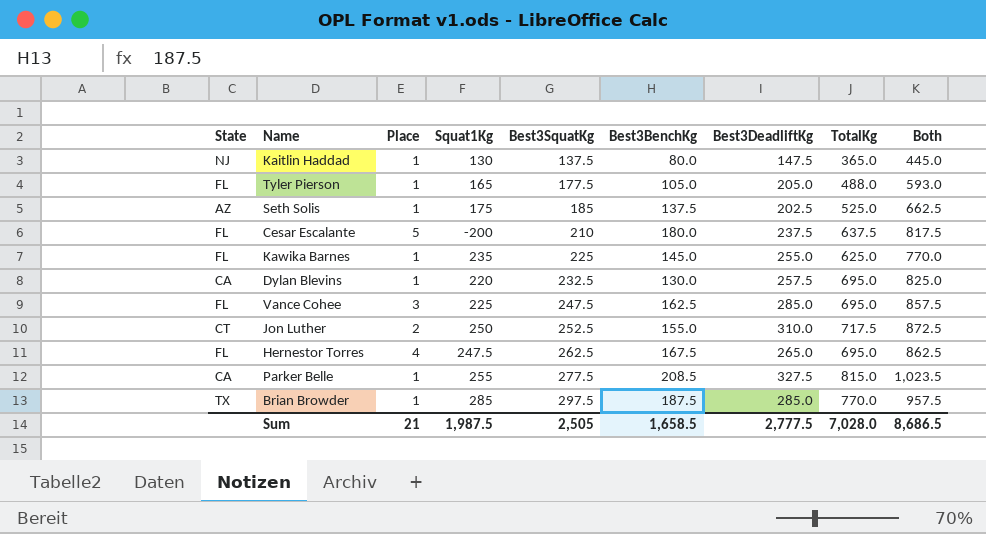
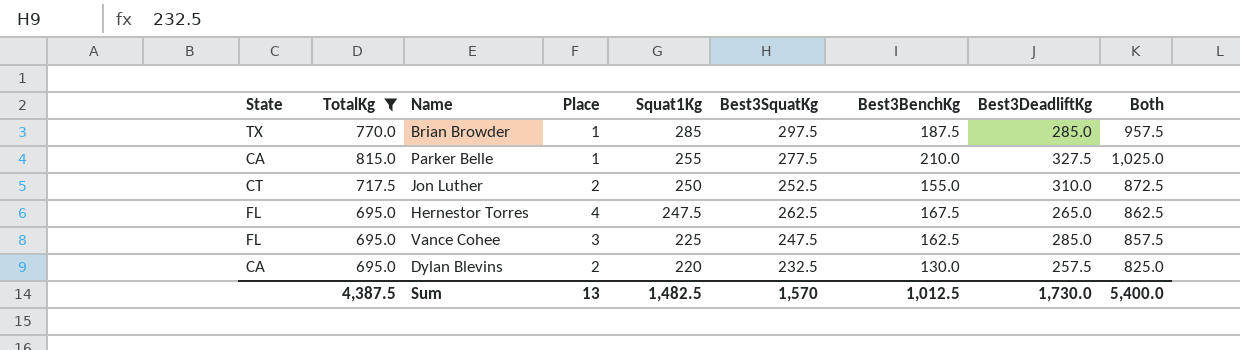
filter: none -> TotalKg >= 695.0
row order: Best3SquatKg ascending -> Squat1Kg descending
column TotalKg | position: 8 -> 2
Parker Belle | Best3BenchKg: 208.5 -> 210.0
Parker Belle | Both: 1,023.5 -> 1,025.0
Dylan Blevins | Place: 1 -> 2
Sum | TotalKg: 7,028.0 -> 4,387.5
Sum | Place: 21 -> 13
Sum | Squat1Kg: 1,987.5 -> 1,482.5
Sum | Best3SquatKg: 2,505 -> 1,570
Sum | Best3BenchKg: 1,658.5 -> 1,012.5
Sum | Best3DeadliftKg: 2,777.5 -> 1,730.0
Sum | Both: 8,686.5 -> 5,400.0

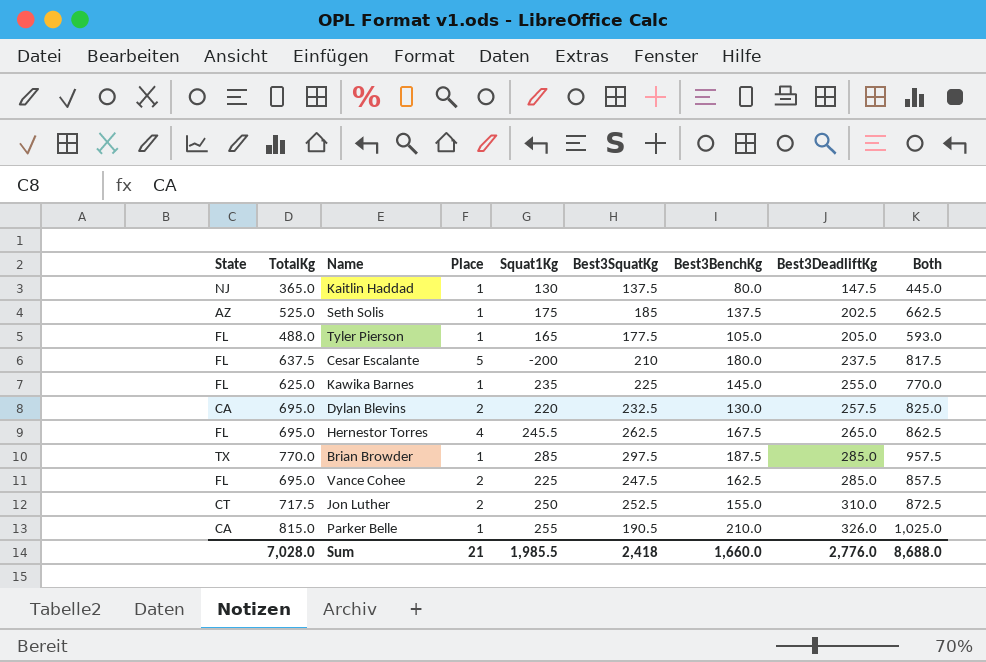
filter: TotalKg >= 695.0 -> none
row order: Squat1Kg descending -> Best3DeadliftKg ascending
Hernestor Torres | Squat1Kg: 247.5 -> 245.5
Vance Cohee | Place: 3 -> 2
Parker Belle | Best3SquatKg: 277.5 -> 190.5
Parker Belle | Best3DeadliftKg: 327.5 -> 326.0
Sum | TotalKg: 4,387.5 -> 7,028.0
Sum | Place: 13 -> 21
Sum | Squat1Kg: 1,482.5 -> 1,985.5
Sum | Best3SquatKg: 1,570 -> 2,418
Sum | Best3BenchKg: 1,012.5 -> 1,660.0
Sum | Best3DeadliftKg: 1,730.0 -> 2,776.0
Sum | Both: 5,400.0 -> 8,688.0

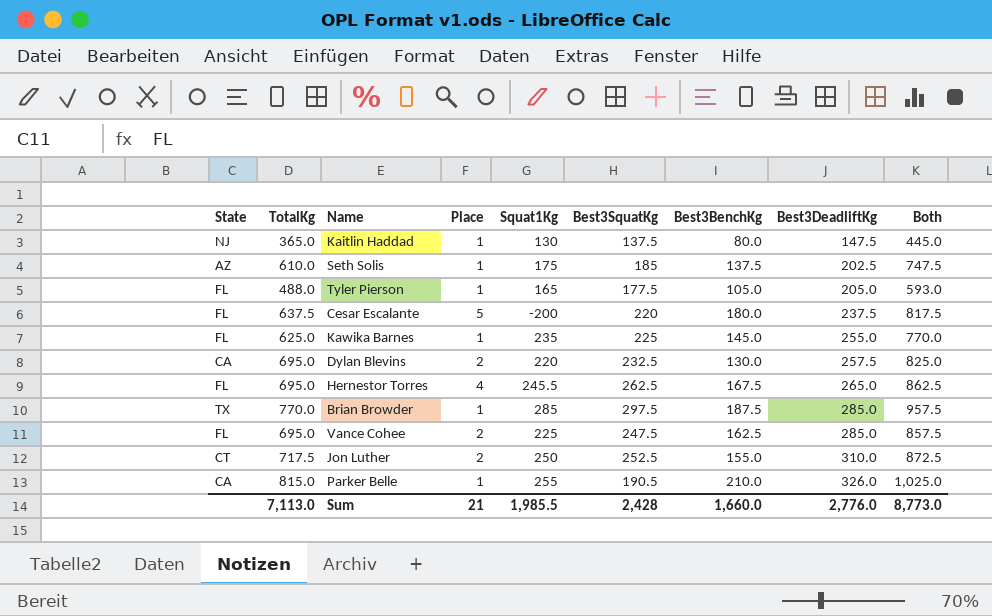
Seth Solis | TotalKg: 525.0 -> 610.0
Seth Solis | Both: 662.5 -> 747.5
Cesar Escalante | Best3SquatKg: 210 -> 220
Sum | TotalKg: 7,028.0 -> 7,113.0
Sum | Best3SquatKg: 2,418 -> 2,428
Sum | Both: 8,688.0 -> 8,773.0

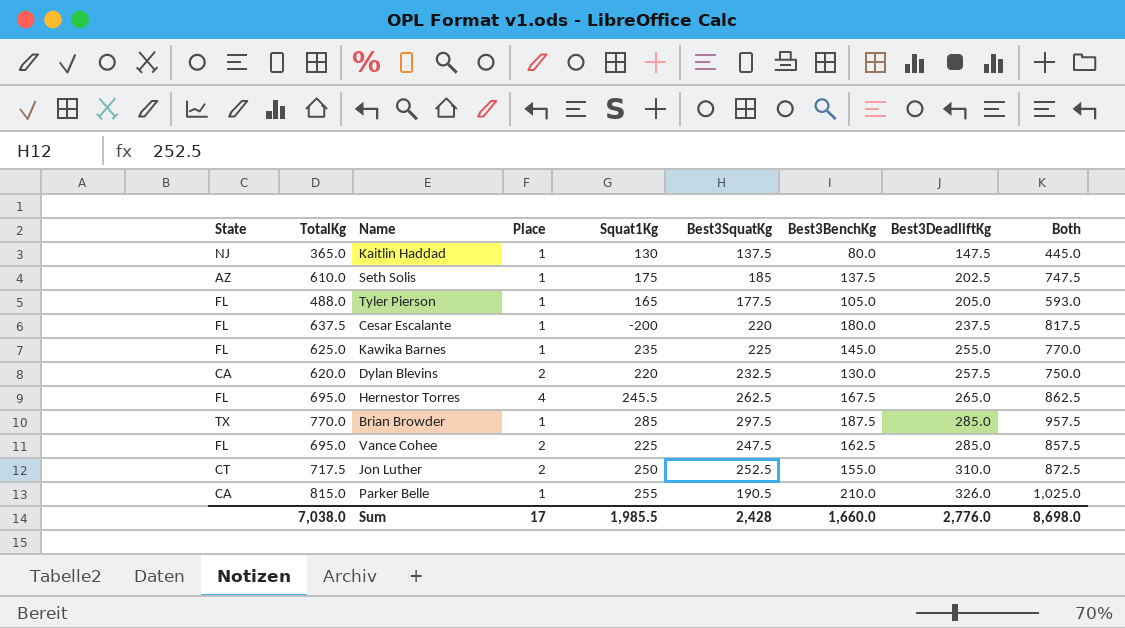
Cesar Escalante | Place: 5 -> 1
Dylan Blevins | TotalKg: 695.0 -> 620.0
Dylan Blevins | Both: 825.0 -> 750.0
Sum | TotalKg: 7,113.0 -> 7,038.0
Sum | Place: 21 -> 17
Sum | Both: 8,773.0 -> 8,698.0

